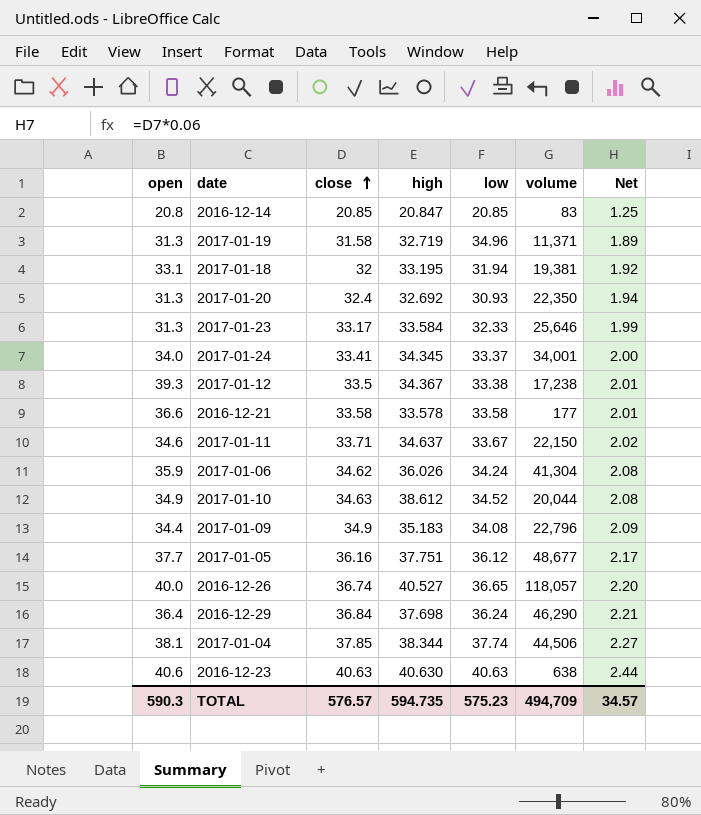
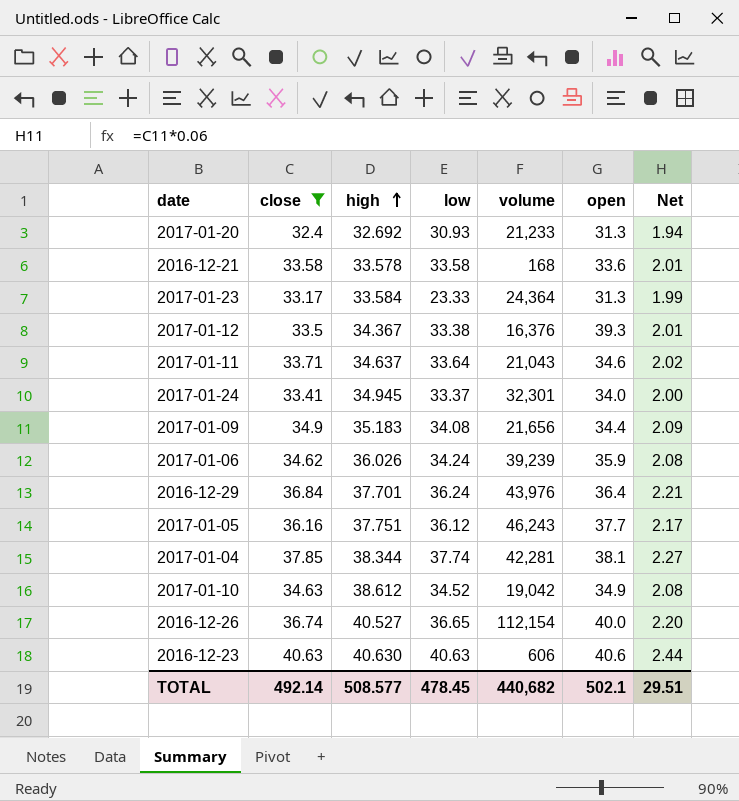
filter: none -> close >= 32.4
row order: close ascending -> high ascending
column open | position: 1 -> 6
2017-01-20 | volume: 22,350 -> 21,233
2016-12-21 | volume: 177 -> 168
2016-12-21 | open: 36.6 -> 33.6
2017-01-23 | low: 32.33 -> 23.33
2017-01-23 | volume: 25,646 -> 24,364
2017-01-12 | volume: 17,238 -> 16,376
2017-01-11 | low: 33.67 -> 33.64
2017-01-11 | volume: 22,150 -> 21,043
2017-01-24 | high: 34.345 -> 34.945
2017-01-24 | volume: 34,001 -> 32,301
2017-01-09 | volume: 22,796 -> 21,656
2017-01-06 | volume: 41,304 -> 39,239
2016-12-29 | high: 37.698 -> 37.701
2016-12-29 | volume: 46,290 -> 43,976
2017-01-05 | volume: 48,677 -> 46,243
2017-01-04 | volume: 44,506 -> 42,281
2017-01-10 | volume: 20,044 -> 19,042
2016-12-26 | volume: 118,057 -> 112,154
2016-12-23 | volume: 638 -> 606
TOTAL | close: 576.57 -> 492.14
TOTAL | high: 594.735 -> 508.577
TOTAL | low: 575.23 -> 478.45
TOTAL | volume: 494,709 -> 440,682
TOTAL | open: 590.3 -> 502.1
TOTAL | Net: 34.57 -> 29.51

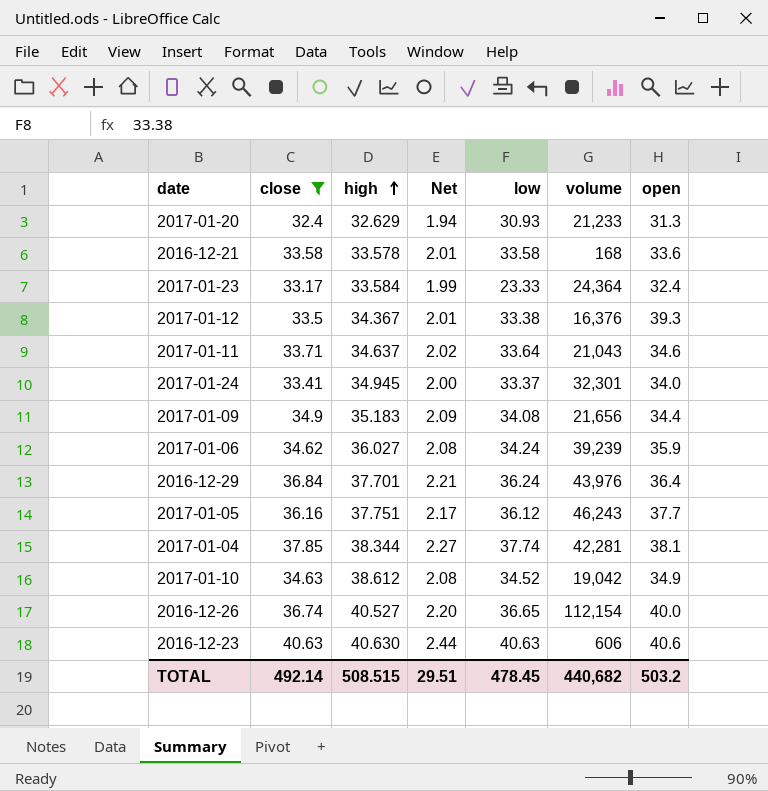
column Net | position: 7 -> 4
2017-01-20 | high: 32.692 -> 32.629
2017-01-23 | open: 31.3 -> 32.4
2017-01-06 | high: 36.026 -> 36.027
TOTAL | high: 508.577 -> 508.515
TOTAL | open: 502.1 -> 503.2

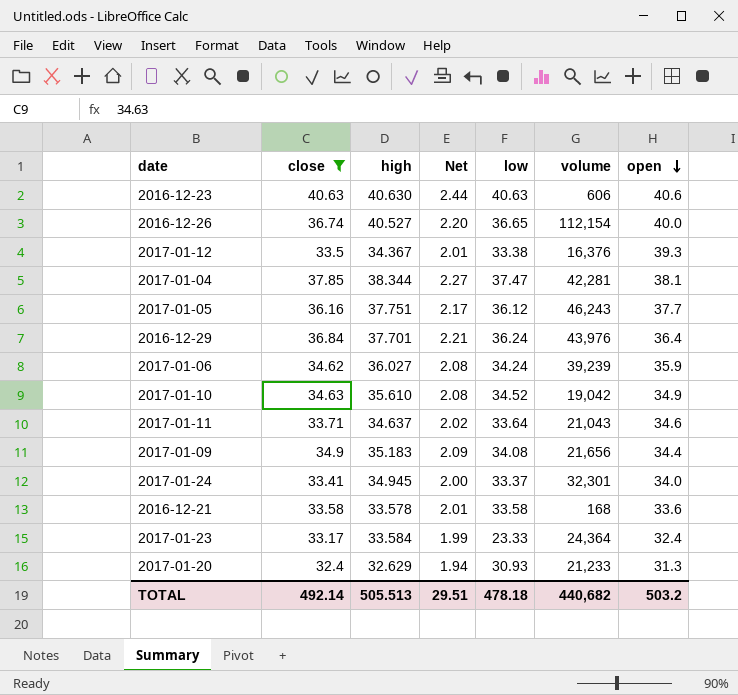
row order: high ascending -> open descending
2017-01-04 | low: 37.74 -> 37.47
2017-01-10 | high: 38.612 -> 35.610
TOTAL | high: 508.515 -> 505.513
TOTAL | low: 478.45 -> 478.18

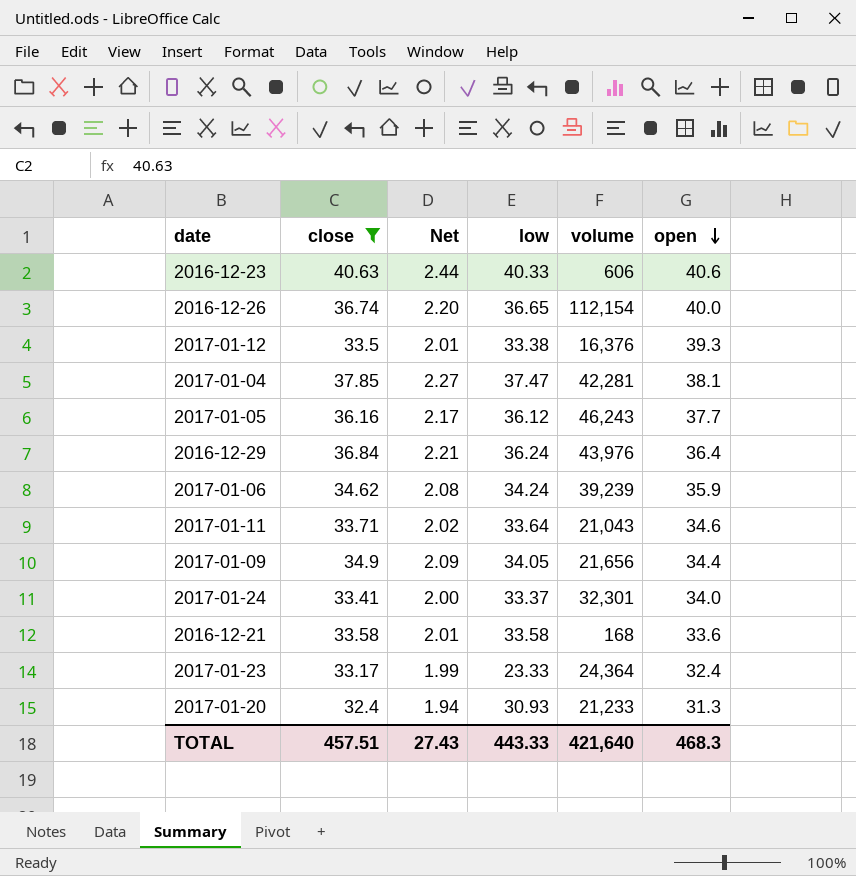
column high | position: 3 -> none
row 2017-01-10: 34.63 | 35.610 | 2.08 | 34.52 | 19,042 | 34.9 -> none
2016-12-23 | low: 40.63 -> 40.33
2017-01-09 | low: 34.08 -> 34.05
TOTAL | close: 492.14 -> 457.51
TOTAL | Net: 29.51 -> 27.43
TOTAL | low: 478.18 -> 443.33
TOTAL | volume: 440,682 -> 421,640
TOTAL | open: 503.2 -> 468.3

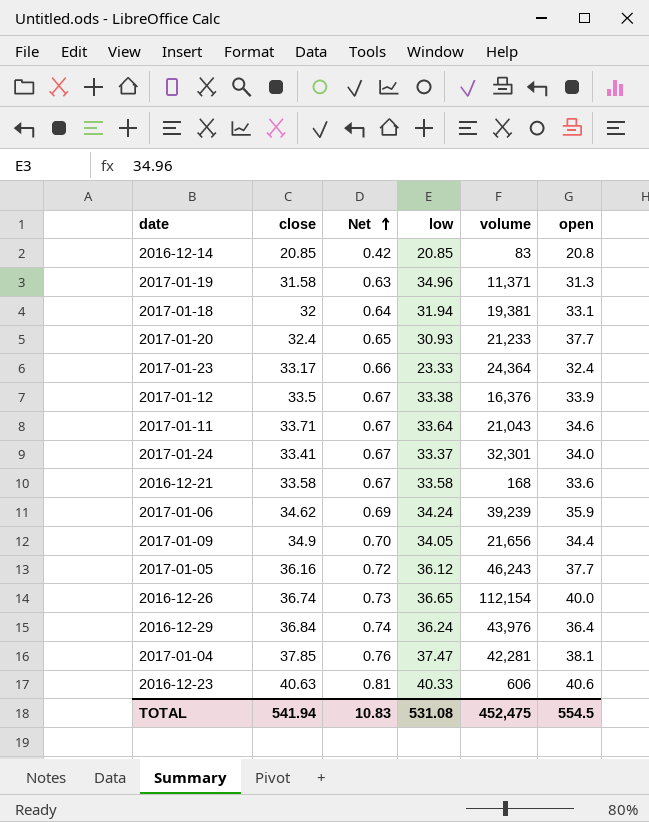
filter: close >= 32.4 -> none
row order: open descending -> Net ascending
column Net | formula: [close] * 0.06 -> [close] * 0.02
2017-01-20 | open: 31.3 -> 37.7
2017-01-12 | open: 39.3 -> 33.9
TOTAL | close: 457.51 -> 541.94
TOTAL | Net: 27.43 -> 10.83
TOTAL | low: 443.33 -> 531.08
TOTAL | volume: 421,640 -> 452,475
TOTAL | open: 468.3 -> 554.5

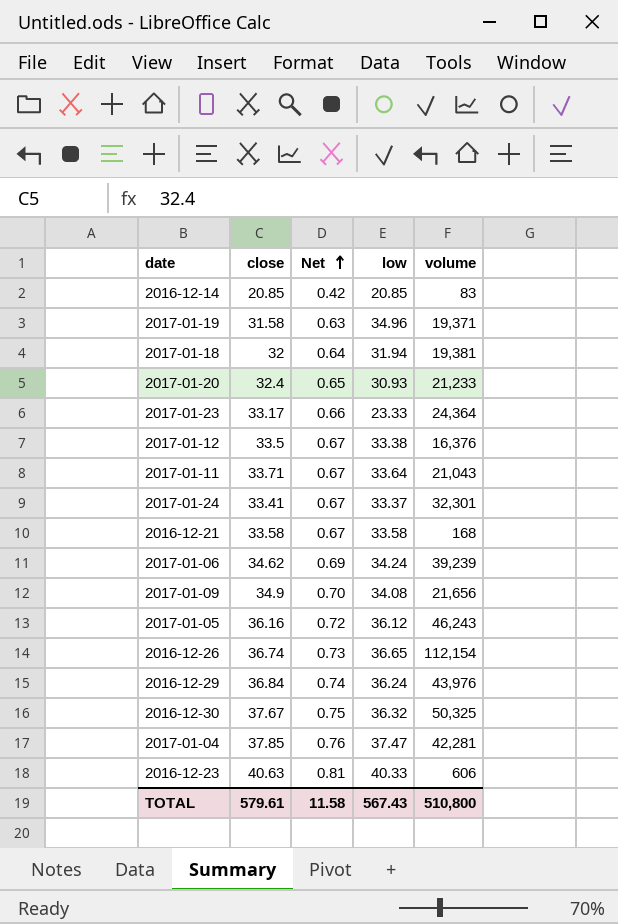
column open | position: 6 -> none
2017-01-19 | volume: 11,371 -> 19,371
2017-01-09 | low: 34.05 -> 34.08
row 2016-12-30: none -> 37.67 | 0.75 | 36.32 | 50,325
TOTAL | close: 541.94 -> 579.61
TOTAL | Net: 10.83 -> 11.58
TOTAL | low: 531.08 -> 567.43
TOTAL | volume: 452,475 -> 510,800

